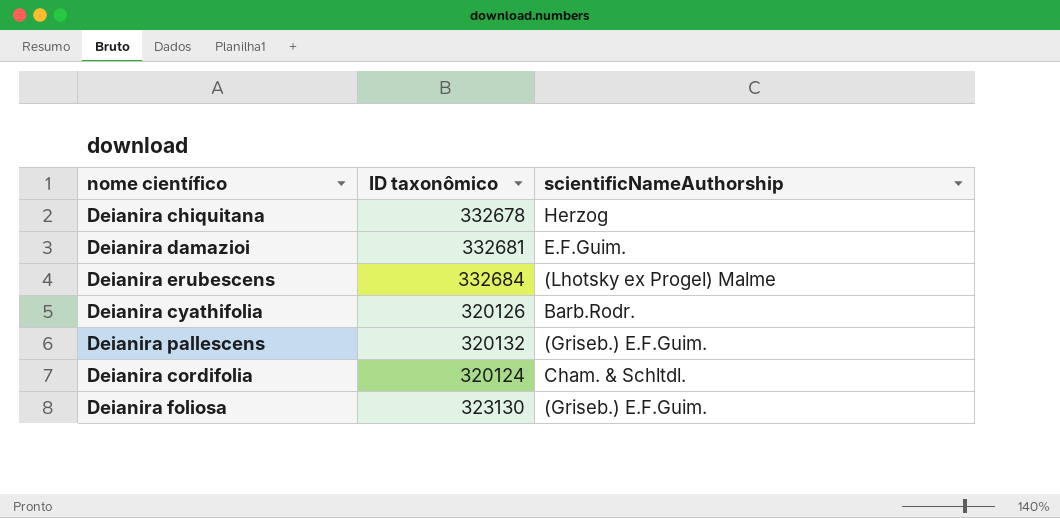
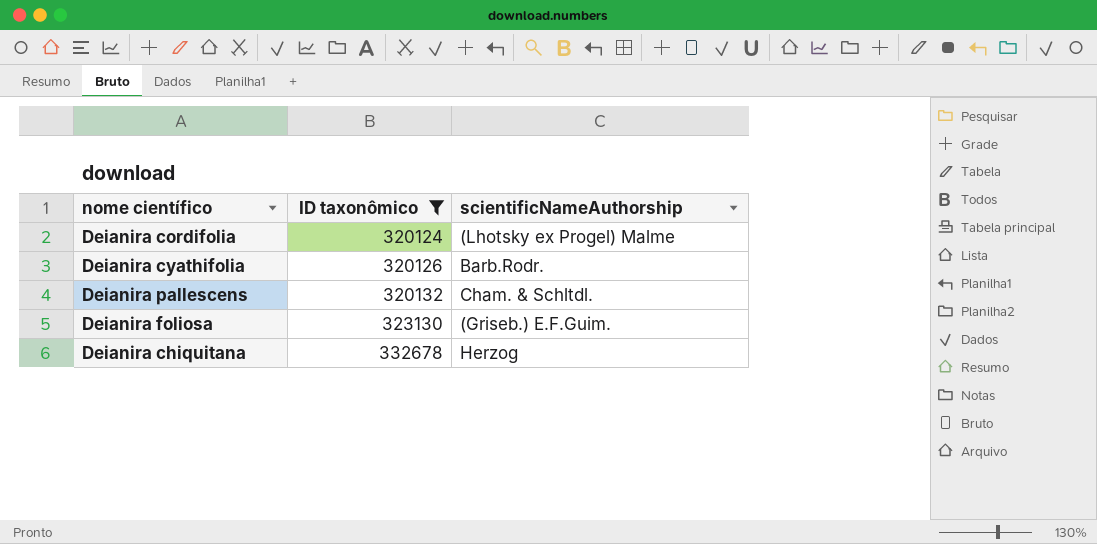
filter: none -> ID taxonômico <= 332678
row order: none -> ID taxonômico ascending
Deianira cordifolia | scientificNameAuthorship: Cham. & Schltdl. -> (Lhotsky ex Progel) Malme
Deianira pallescens | scientificNameAuthorship: (Griseb.) E.F.Guim. -> Cham. & Schltdl.

